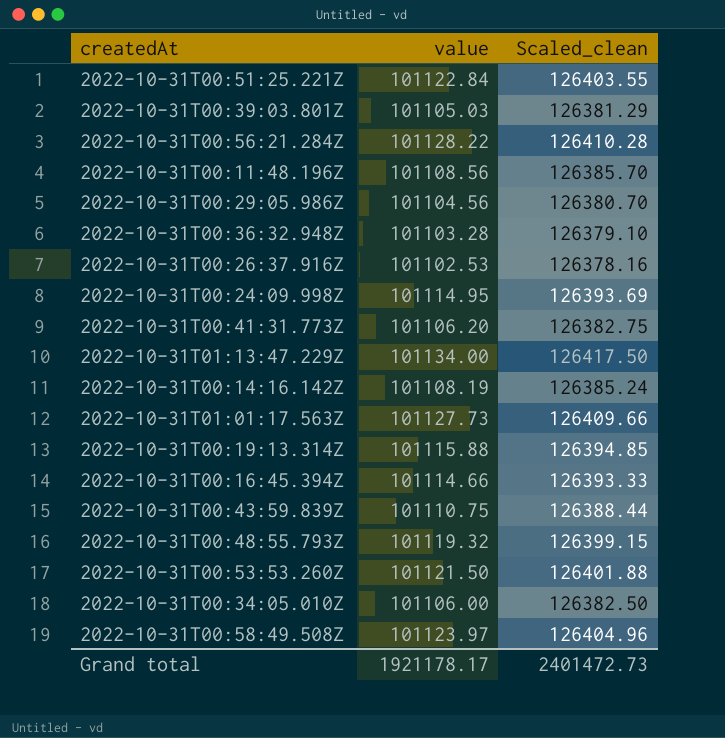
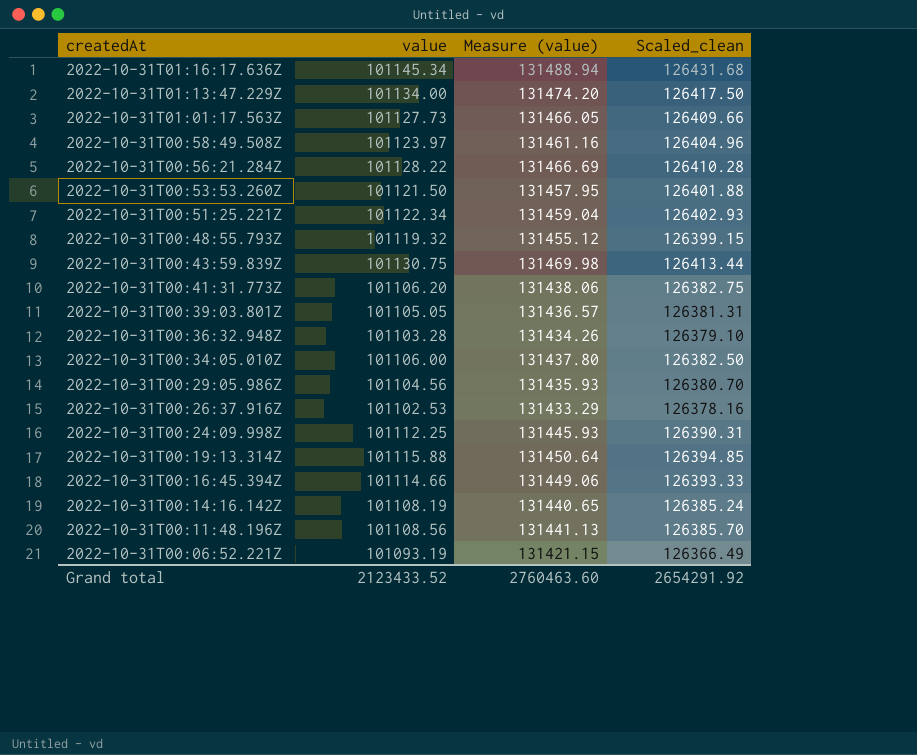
row order: none -> createdAt descending
column Measure (value) | formula: none -> [value] * 1.3
row 2022-10-31T01:16:17.636Z: none -> 101145.34 | 131488.94 | 126431.68
2022-10-31T00:51:25.221Z | value: 101122.84 -> 101122.34
2022-10-31T00:51:25.221Z | Scaled_clean: 126403.55 -> 126402.93
2022-10-31T00:43:59.839Z | value: 101110.75 -> 101130.75
2022-10-31T00:43:59.839Z | Scaled_clean: 126388.44 -> 126413.44
2022-10-31T00:39:03.801Z | value: 101105.03 -> 101105.05
2022-10-31T00:39:03.801Z | Scaled_clean: 126381.29 -> 126381.31
2022-10-31T00:24:09.998Z | value: 101114.95 -> 101112.25
2022-10-31T00:24:09.998Z | Scaled_clean: 126393.69 -> 126390.31
row 2022-10-31T00:06:52.221Z: none -> 101093.19 | 131421.15 | 126366.49
Grand total | value: 1921178.17 -> 2123433.52
Grand total | Scaled_clean: 2401472.73 -> 2654291.92

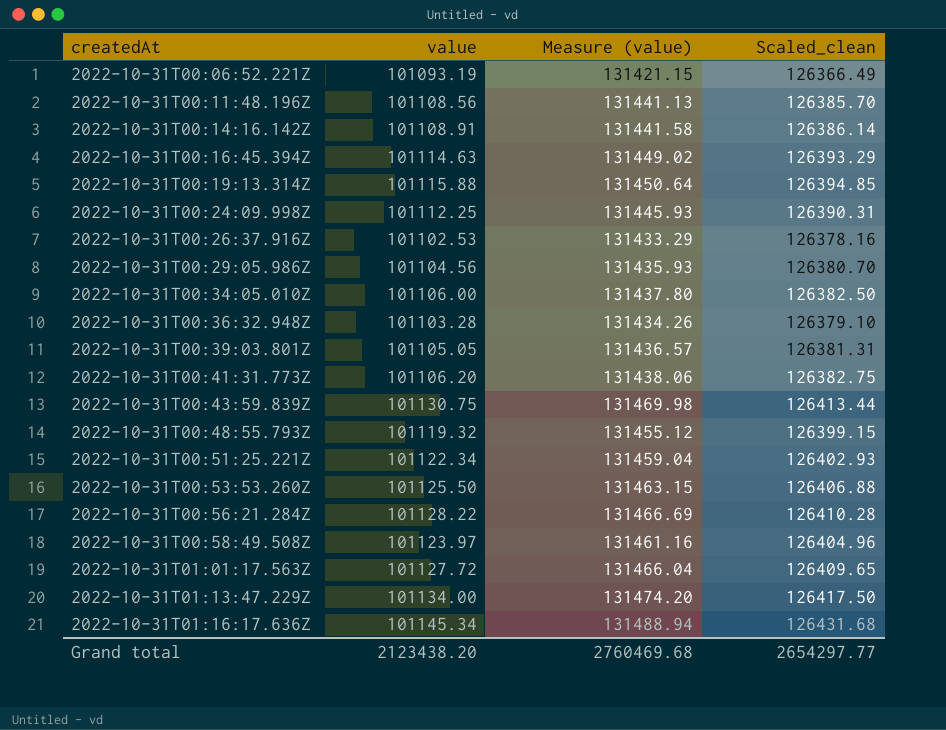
row order: createdAt descending -> createdAt ascending
2022-10-31T00:14:16.142Z | value: 101108.19 -> 101108.91
2022-10-31T00:14:16.142Z | Measure (value): 131440.65 -> 131441.58
2022-10-31T00:14:16.142Z | Scaled_clean: 126385.24 -> 126386.14
2022-10-31T00:16:45.394Z | value: 101114.66 -> 101114.63
2022-10-31T00:16:45.394Z | Measure (value): 131449.06 -> 131449.02
2022-10-31T00:16:45.394Z | Scaled_clean: 126393.33 -> 126393.29
2022-10-31T00:53:53.260Z | value: 101121.50 -> 101125.50
2022-10-31T00:53:53.260Z | Measure (value): 131457.95 -> 131463.15
2022-10-31T00:53:53.260Z | Scaled_clean: 126401.88 -> 126406.88
2022-10-31T01:01:17.563Z | value: 101127.73 -> 101127.72
2022-10-31T01:01:17.563Z | Measure (value): 131466.05 -> 131466.04
2022-10-31T01:01:17.563Z | Scaled_clean: 126409.66 -> 126409.65
Grand total | value: 2123433.52 -> 2123438.20
Grand total | Measure (value): 2760463.60 -> 2760469.68
Grand total | Scaled_clean: 2654291.92 -> 2654297.77

